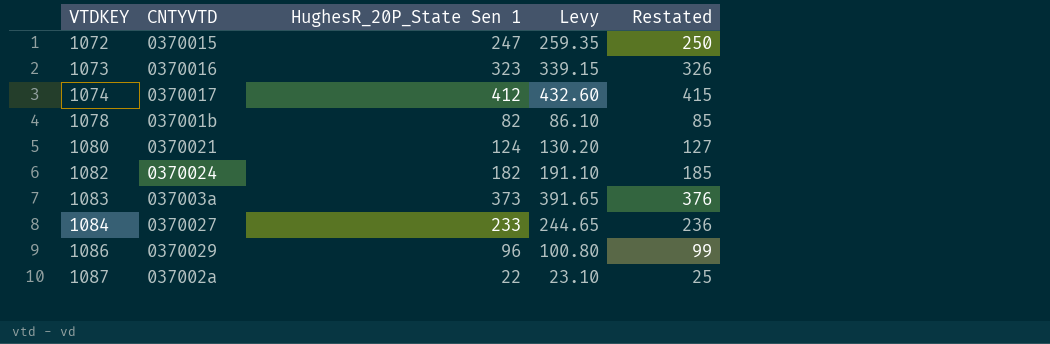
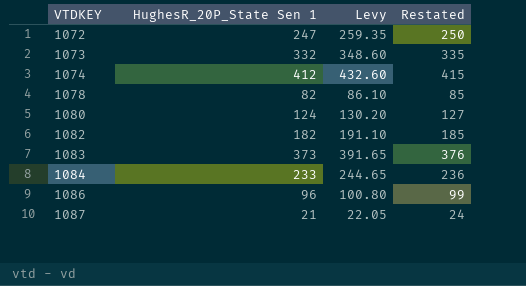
column CNTYVTD | position: 2 -> none
1073 | HughesR_20P_State Sen 1: 323 -> 332
1073 | Levy: 339.15 -> 348.60
1073 | Restated: 326 -> 335
1087 | HughesR_20P_State Sen 1: 22 -> 21
1087 | Levy: 23.10 -> 22.05
1087 | Restated: 25 -> 24

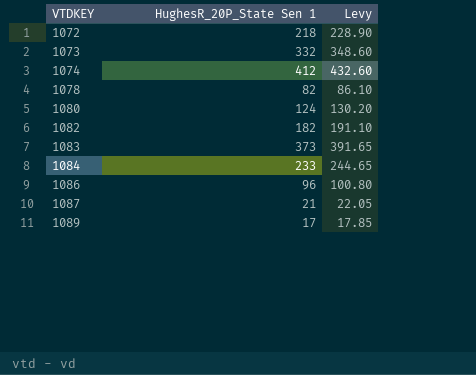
column Restated | formula: [HughesR_20P_State Sen 1] + 3 -> none
1072 | HughesR_20P_State Sen 1: 247 -> 218
1072 | Levy: 259.35 -> 228.90
row 1089: none -> 17 | 17.85

